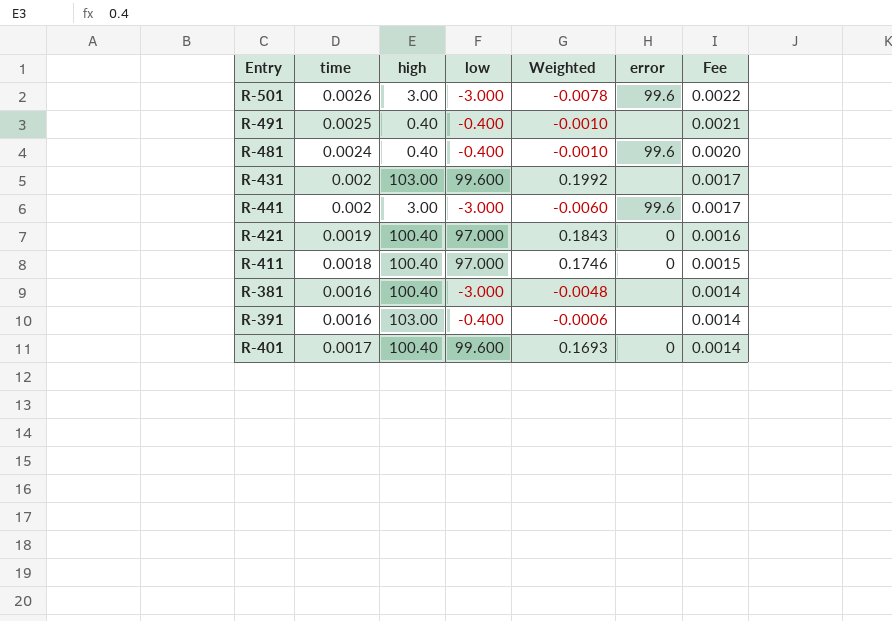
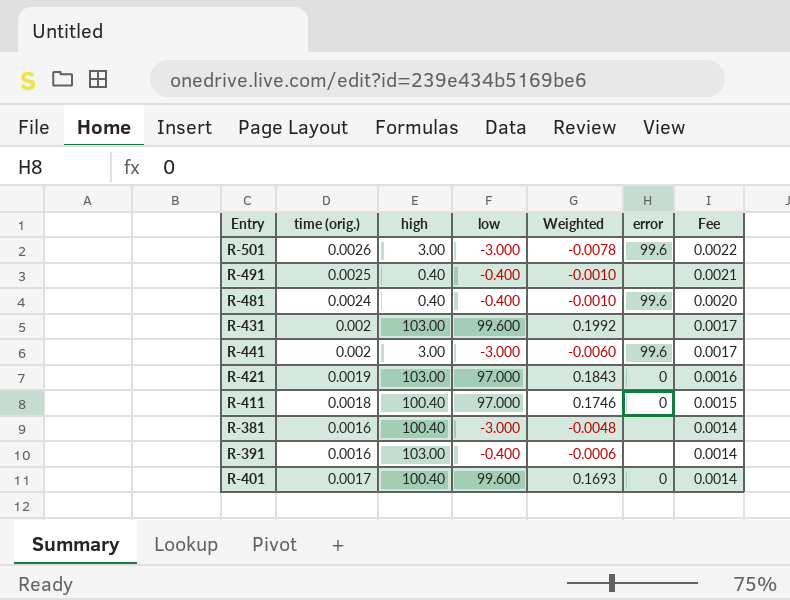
column name: time -> time (orig.)
R-421 | high: 100.40 -> 103.00

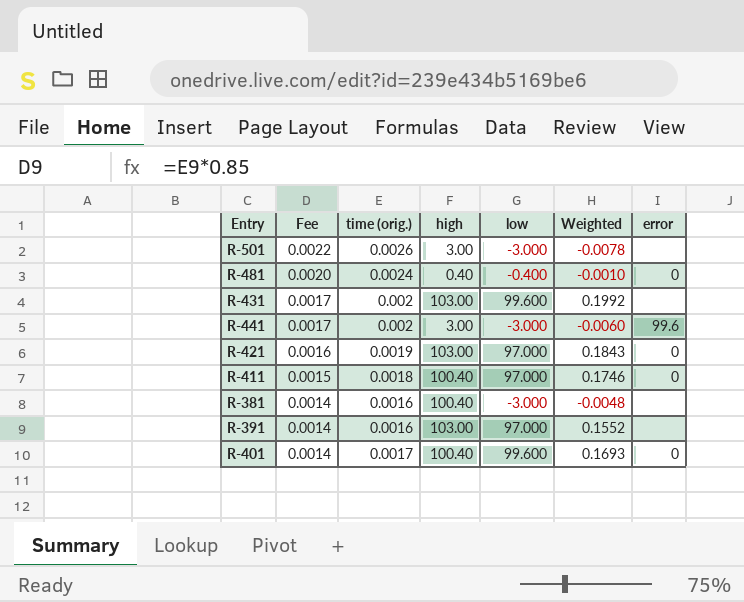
column Fee | position: 7 -> 2
row R-491: 0.0025 | 0.40 | -0.400 | -0.0010 | none | 0.0021 -> none
R-501 | error: 99.6 -> none
R-481 | error: 99.6 -> 0
R-391 | low: -0.400 -> 97.000
R-391 | Weighted: -0.0006 -> 0.1552

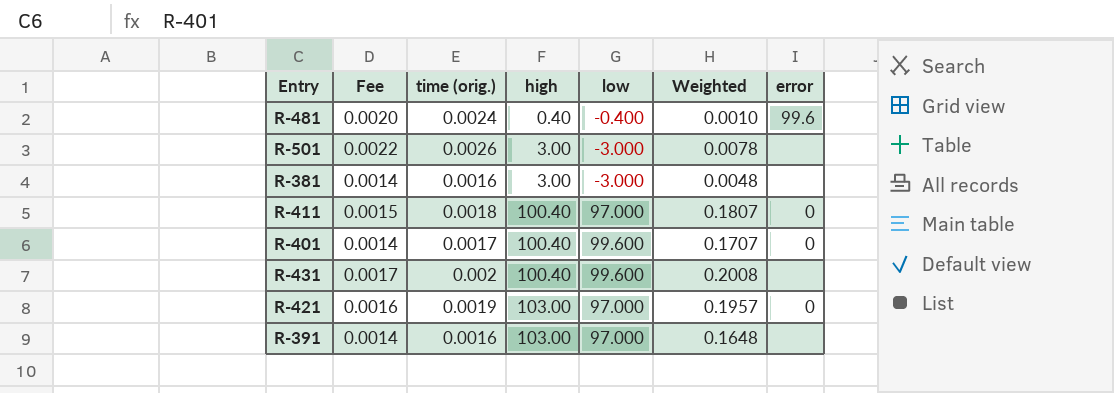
row order: Fee descending -> high ascending
column Weighted | formula: [time (orig.)] * [low] -> [time (orig.)] * [high]
row R-441: 0.0017 | 0.002 | 3.00 | -3.000 | -0.0060 | 99.6 -> none
R-481 | error: 0 -> 99.6
R-381 | high: 100.40 -> 3.00
R-431 | high: 103.00 -> 100.40

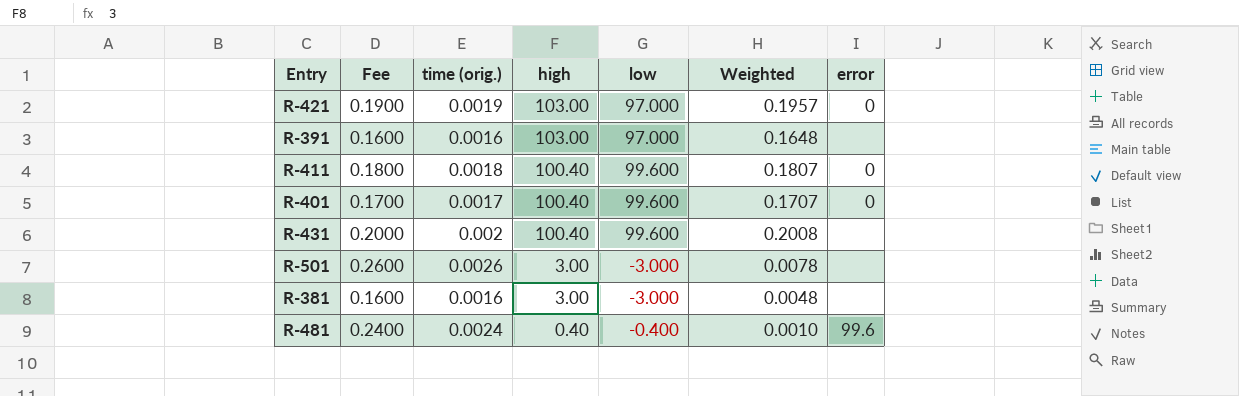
row order: high ascending -> high descending
column Fee | formula: [time (orig.)] * 0.85 -> [time (orig.)] * 100
R-411 | low: 97.000 -> 99.600

